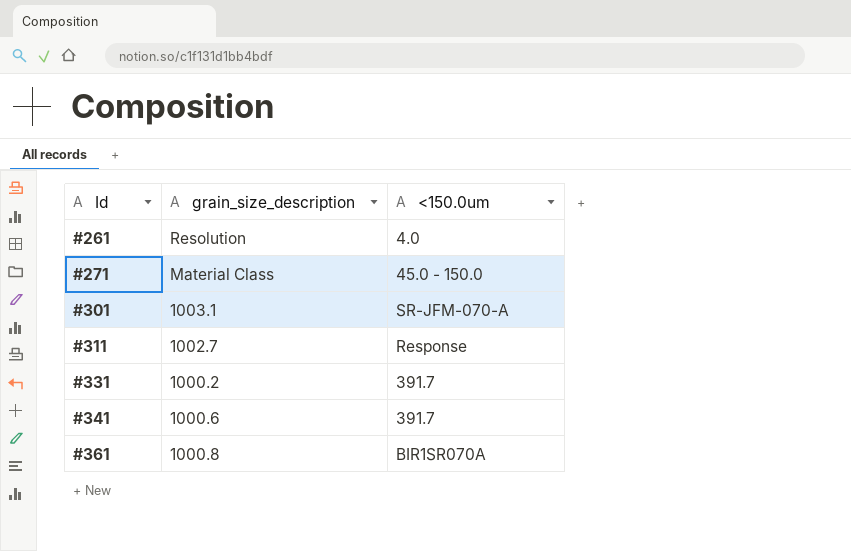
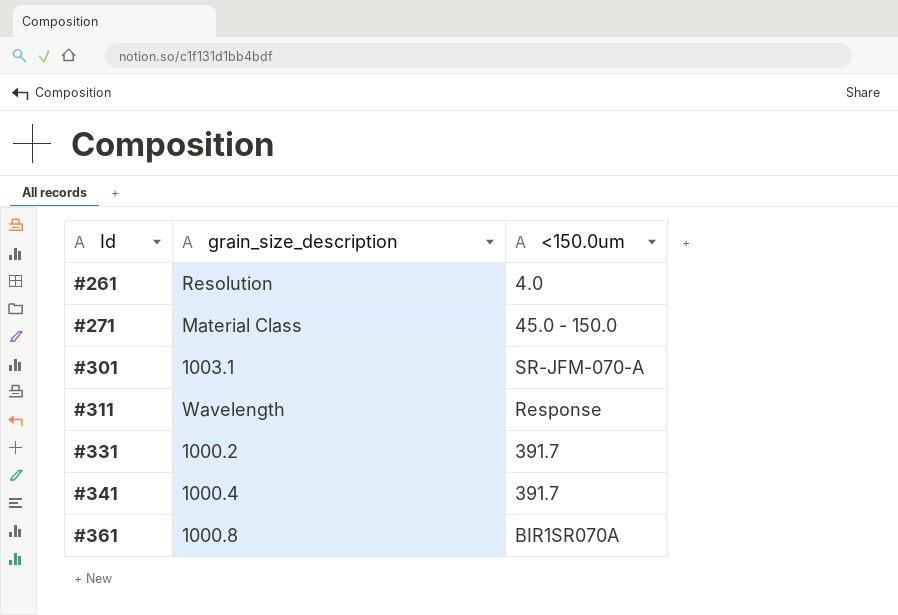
#311 | grain_size_description: 1002.7 -> Wavelength
#341 | grain_size_description: 1000.6 -> 1000.4

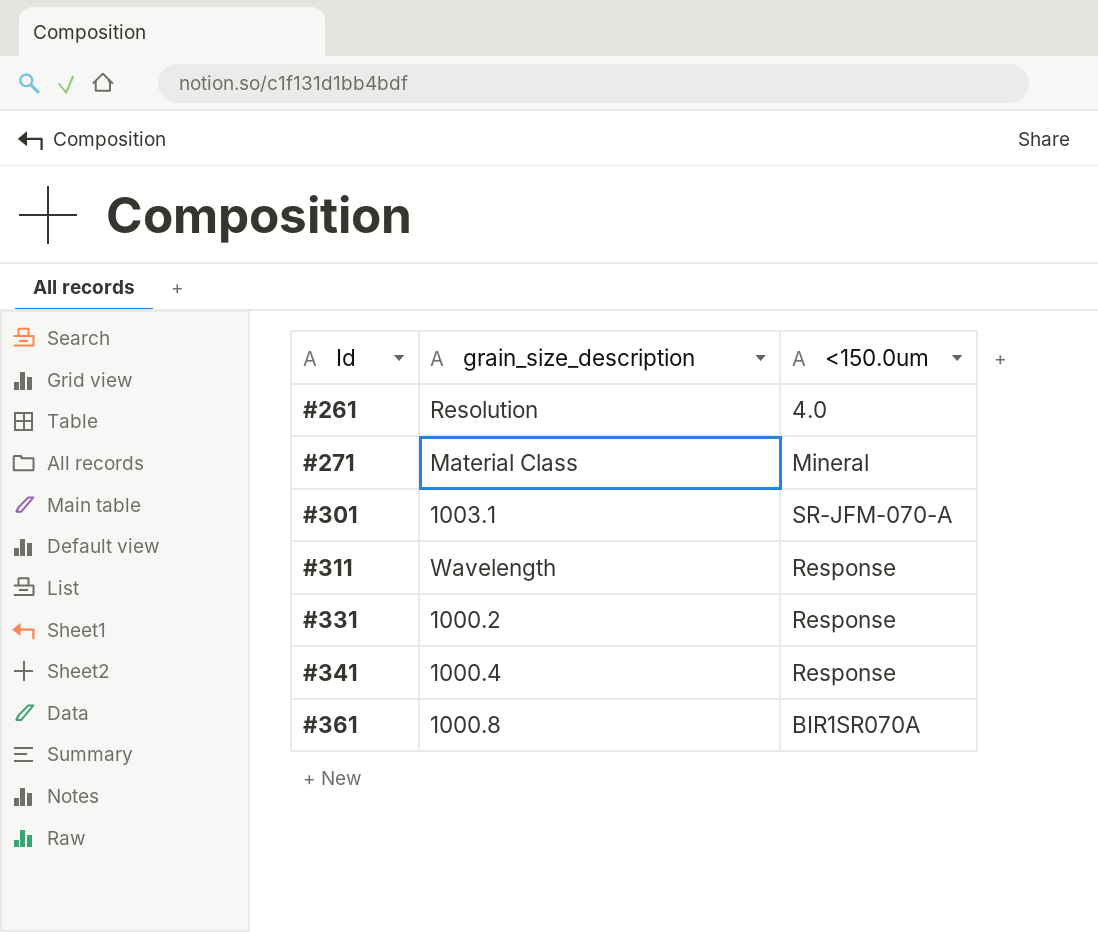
#271 | <150.0um: 45.0 - 150.0 -> Mineral
#331 | <150.0um: 391.7 -> Response
#341 | <150.0um: 391.7 -> Response

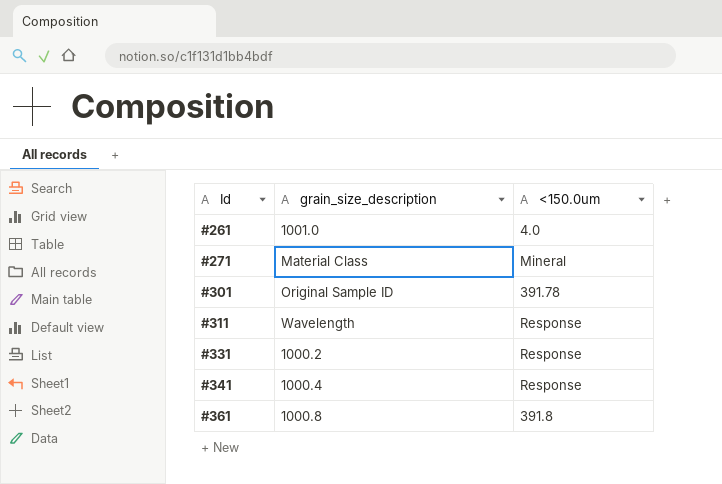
#261 | grain_size_description: Resolution -> 1001.0
#301 | grain_size_description: 1003.1 -> Original Sample ID
#301 | <150.0um: SR-JFM-070-A -> 391.78
#361 | <150.0um: BIR1SR070A -> 391.8

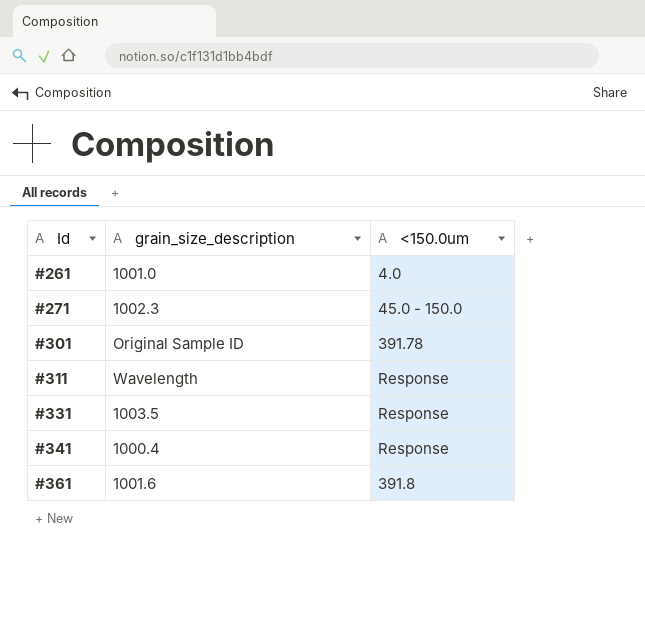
#271 | grain_size_description: Material Class -> 1002.3
#271 | <150.0um: Mineral -> 45.0 - 150.0
#331 | grain_size_description: 1000.2 -> 1003.5
#361 | grain_size_description: 1000.8 -> 1001.6

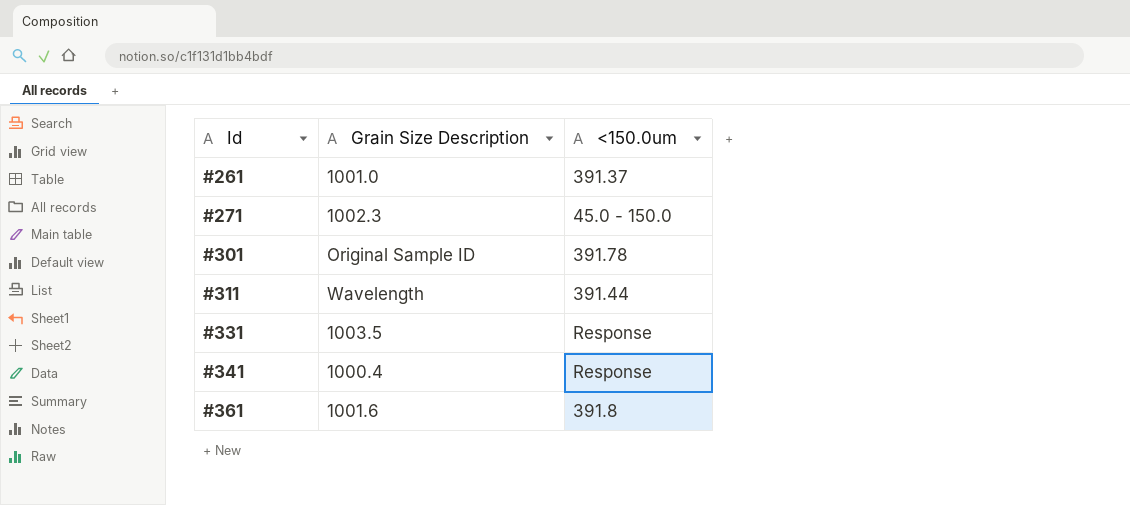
column name: grain_size_description -> Grain Size Description
#261 | <150.0um: 4.0 -> 391.37
#311 | <150.0um: Response -> 391.44

